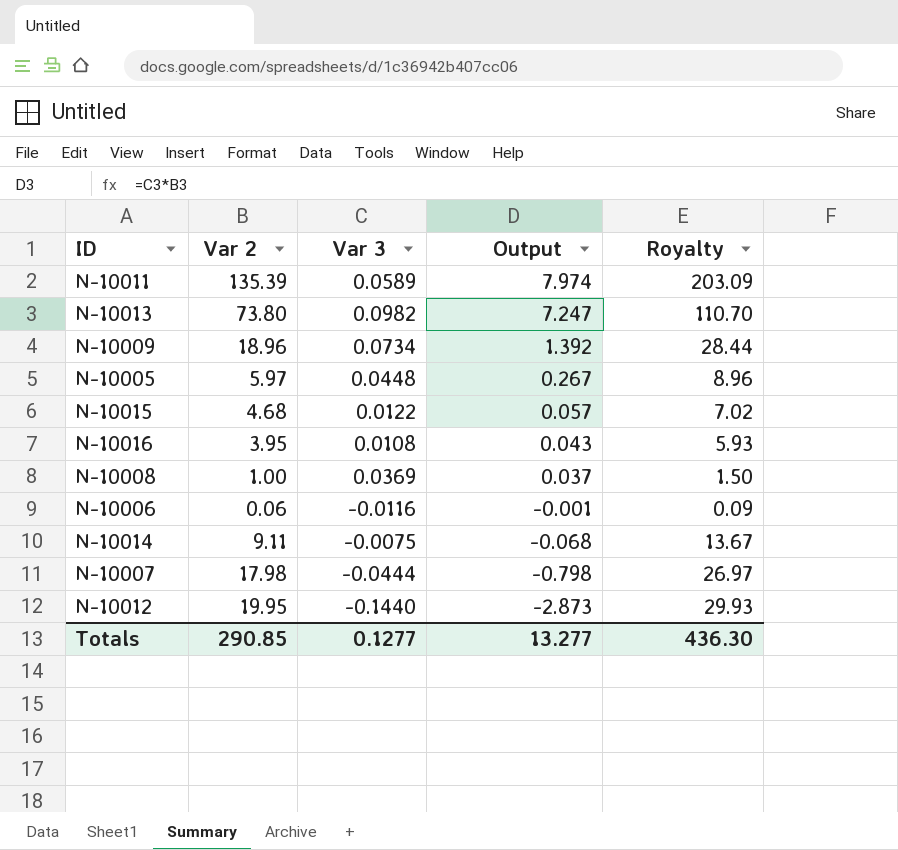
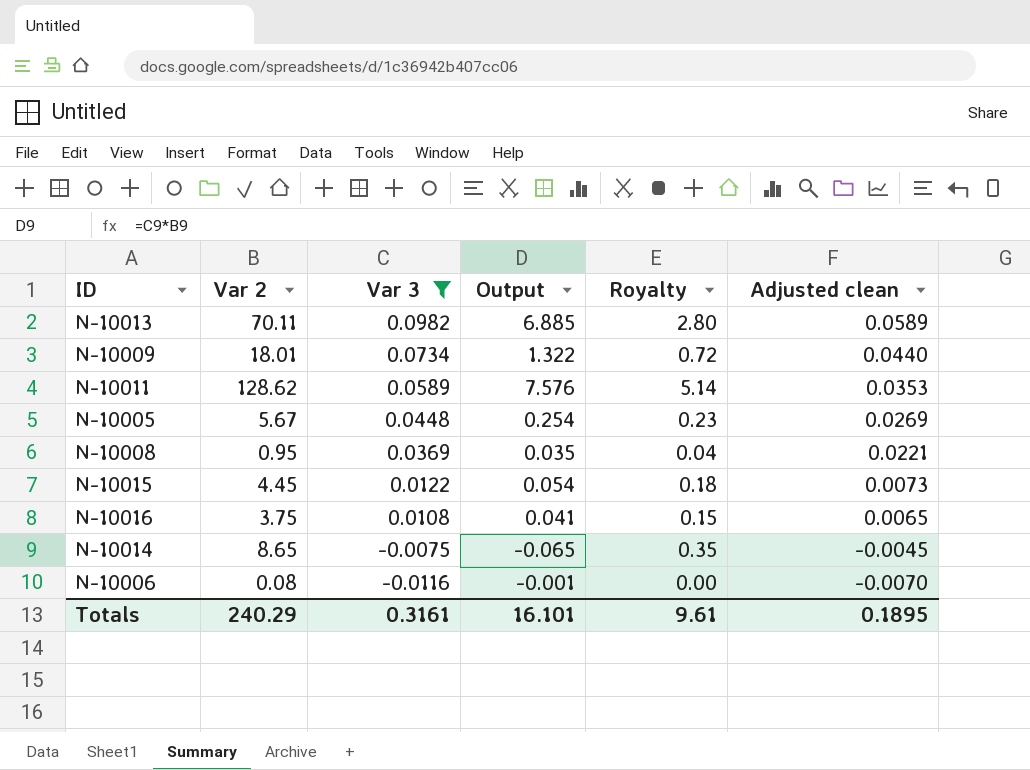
filter: none -> Var 3 >= -0.0116
row order: Output descending -> Var 3 descending
column Royalty | formula: [Var 2] * 1.5 -> [Var 2] * 0.04
column Adjusted clean | formula: none -> [Var 3] * 0.6
N-10013 | Var 2: 73.80 -> 70.11
N-10013 | Output: 7.247 -> 6.885
N-10009 | Var 2: 18.96 -> 18.01
N-10009 | Output: 1.392 -> 1.322
N-10011 | Var 2: 135.39 -> 128.62
N-10011 | Output: 7.974 -> 7.576
N-10005 | Var 2: 5.97 -> 5.67
N-10005 | Output: 0.267 -> 0.254
N-10008 | Var 2: 1.00 -> 0.95
N-10008 | Output: 0.037 -> 0.035
N-10015 | Var 2: 4.68 -> 4.45
N-10015 | Output: 0.057 -> 0.054
N-10016 | Var 2: 3.95 -> 3.75
N-10016 | Output: 0.043 -> 0.041
N-10014 | Var 2: 9.11 -> 8.65
N-10014 | Output: -0.068 -> -0.065
N-10006 | Var 2: 0.06 -> 0.08
Totals | Var 2: 290.85 -> 240.29
Totals | Var 3: 0.1277 -> 0.3161
Totals | Output: 13.277 -> 16.101
Totals | Royalty: 436.30 -> 9.61

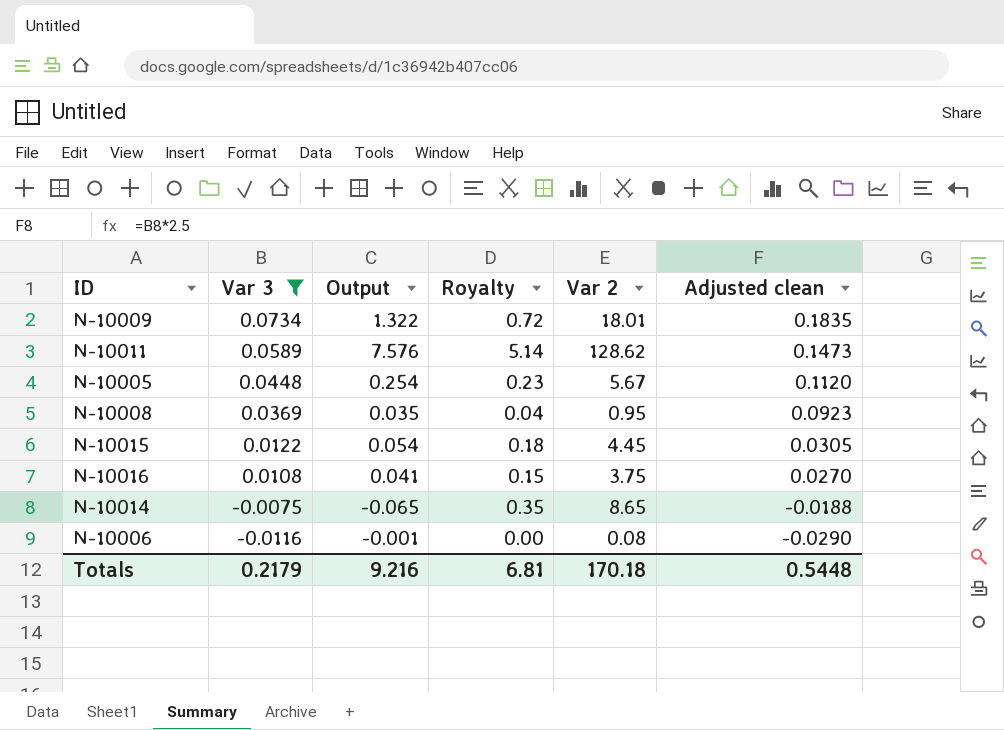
column Var 2 | position: 2 -> 5
column Adjusted clean | formula: [Var 3] * 0.6 -> [Var 3] * 2.5
row N-10013: 70.11 | 0.0982 | 6.885 | 2.80 | 0.0589 -> none
Totals | Var 3: 0.3161 -> 0.2179
Totals | Output: 16.101 -> 9.216
Totals | Royalty: 9.61 -> 6.81
Totals | Var 2: 240.29 -> 170.18
Totals | Adjusted clean: 0.1895 -> 0.5448

